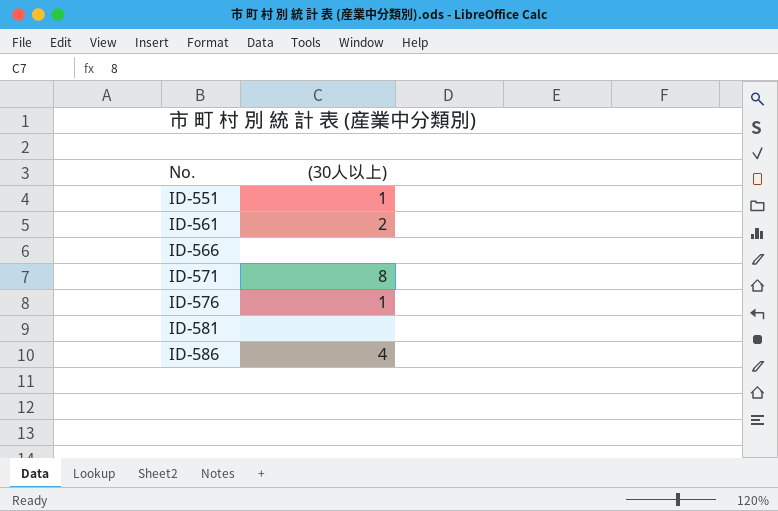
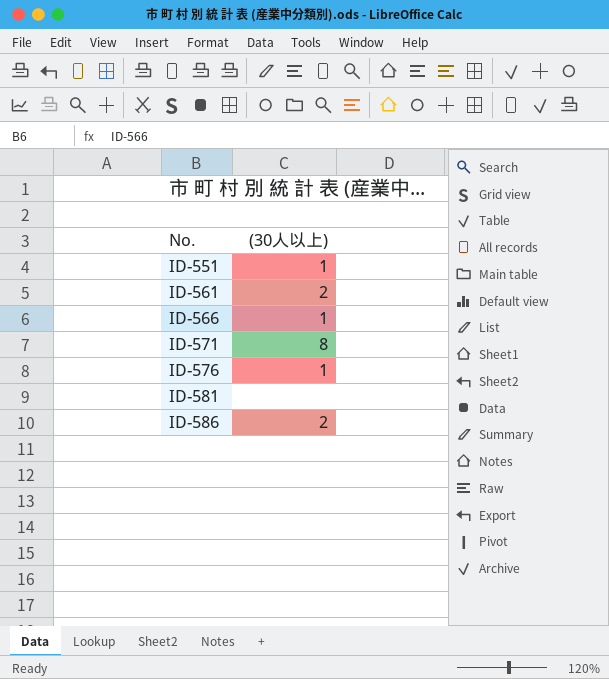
ID-566 | (30人以上): none -> 1
ID-586 | (30人以上): 4 -> 2

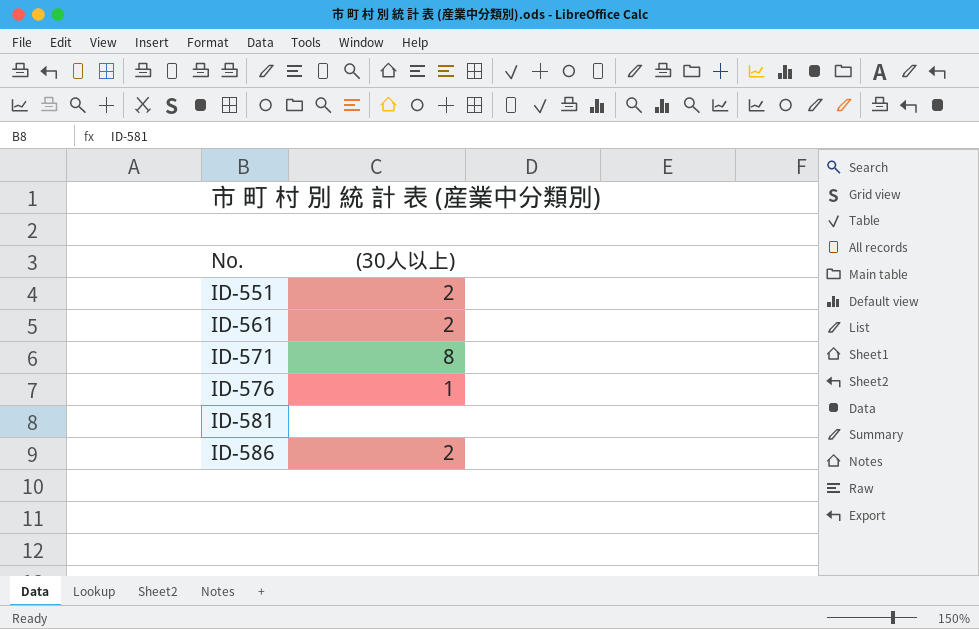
row ID-566: 1 -> none
ID-551 | (30人以上): 1 -> 2

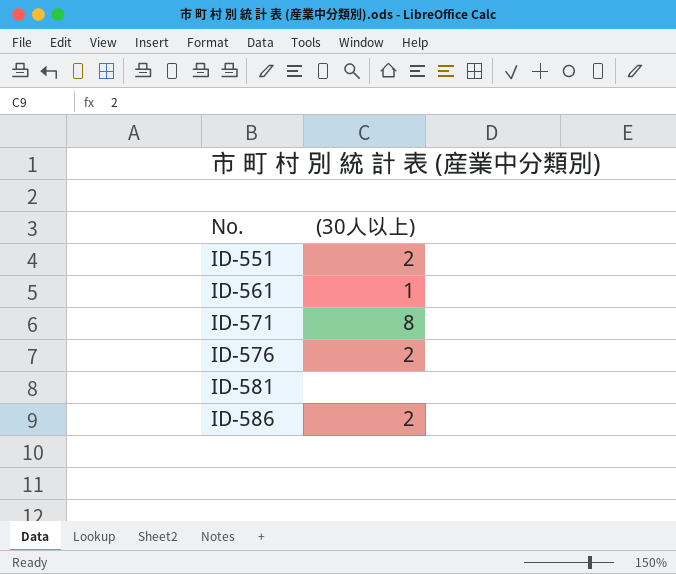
ID-561 | (30人以上): 2 -> 1
ID-576 | (30人以上): 1 -> 2

